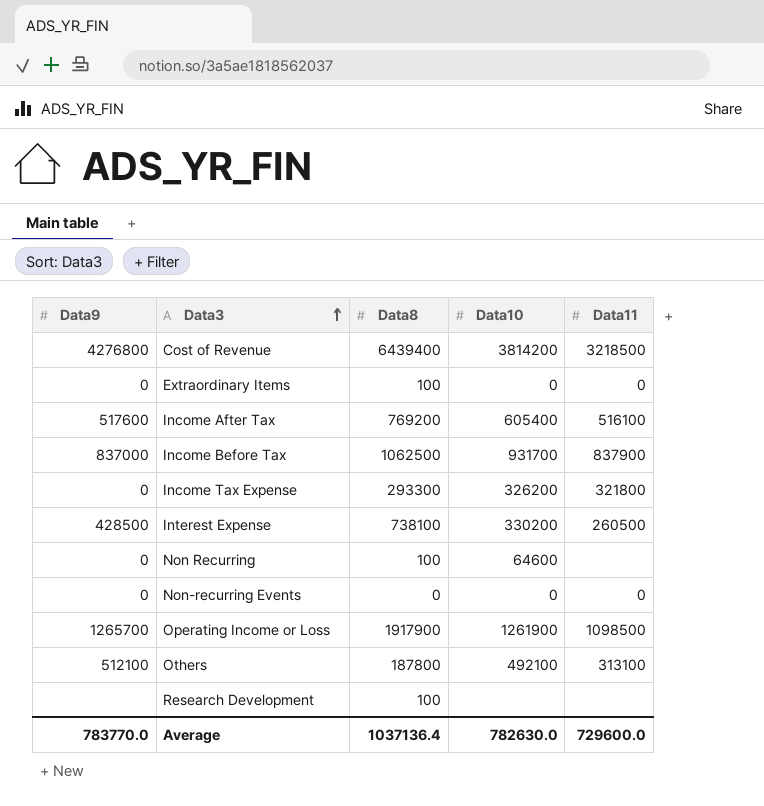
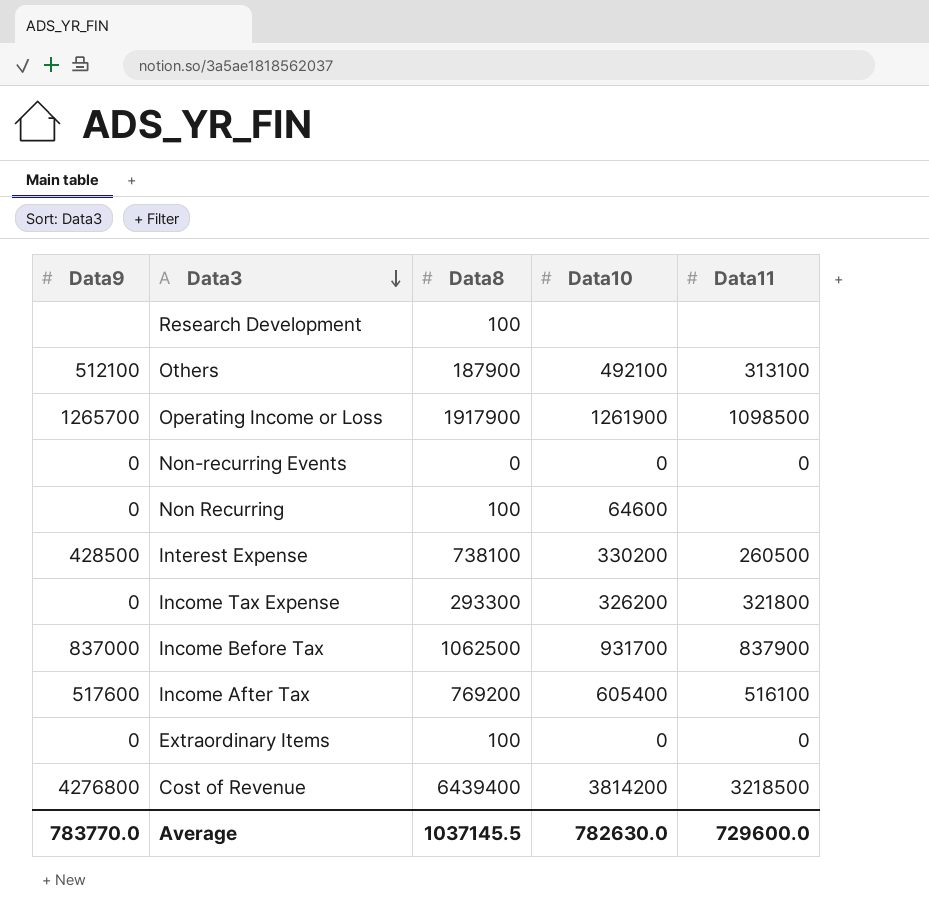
row order: Data3 ascending -> Data3 descending
Others | Data8: 187800 -> 187900
Average | Data8: 1037136.4 -> 1037145.5

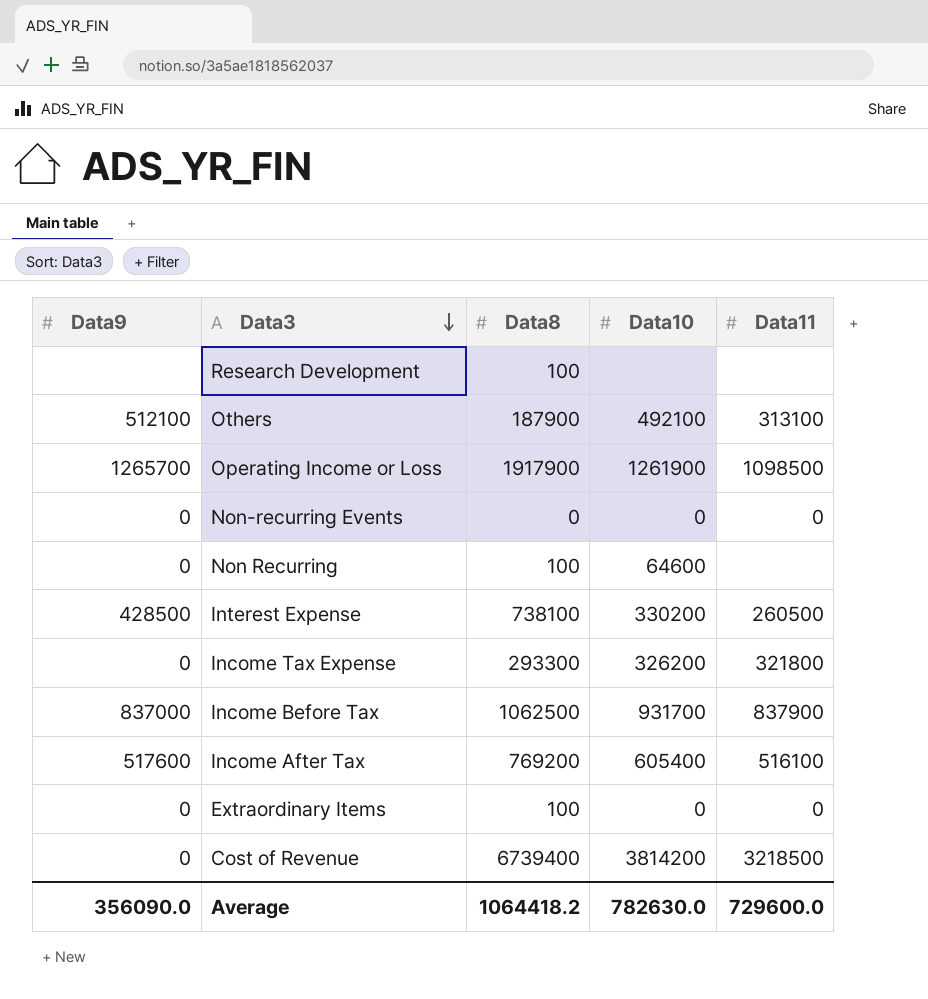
Cost of Revenue | Data9: 4276800 -> 0
Cost of Revenue | Data8: 6439400 -> 6739400
Average | Data9: 783770.0 -> 356090.0
Average | Data8: 1037145.5 -> 1064418.2

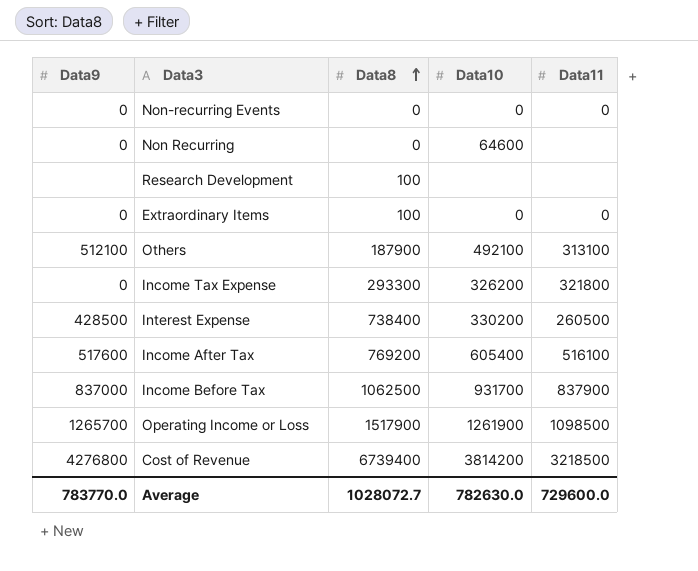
row order: Data3 descending -> Data8 ascending
Non Recurring | Data8: 100 -> 0
Interest Expense | Data8: 738100 -> 738400
Operating Income or Loss | Data8: 1917900 -> 1517900
Cost of Revenue | Data9: 0 -> 4276800
Average | Data9: 356090.0 -> 783770.0
Average | Data8: 1064418.2 -> 1028072.7

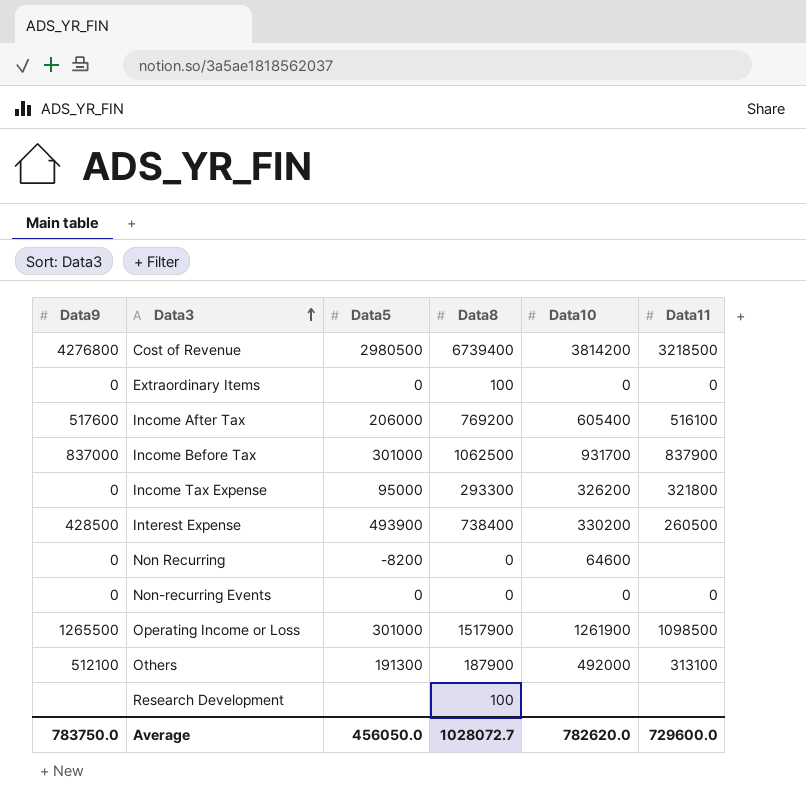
row order: Data8 ascending -> Data3 ascending
column Data5 | position: none -> 3
Operating Income or Loss | Data9: 1265700 -> 1265500
Others | Data10: 492100 -> 492000
Average | Data9: 783770.0 -> 783750.0
Average | Data10: 782630.0 -> 782620.0

